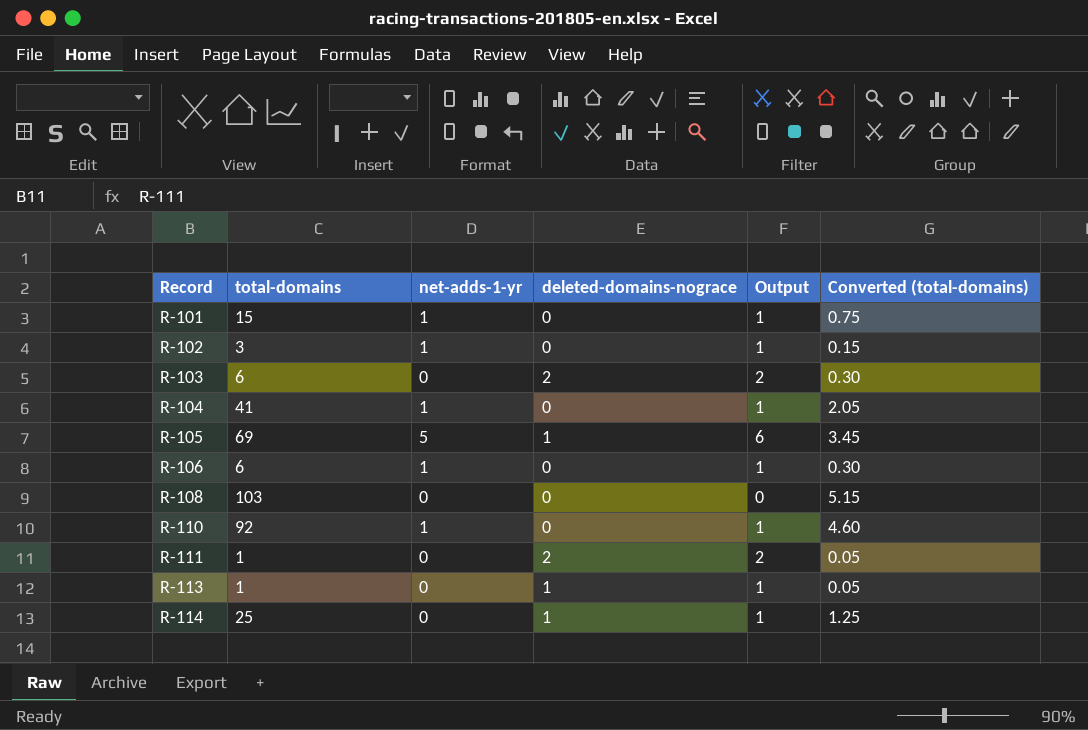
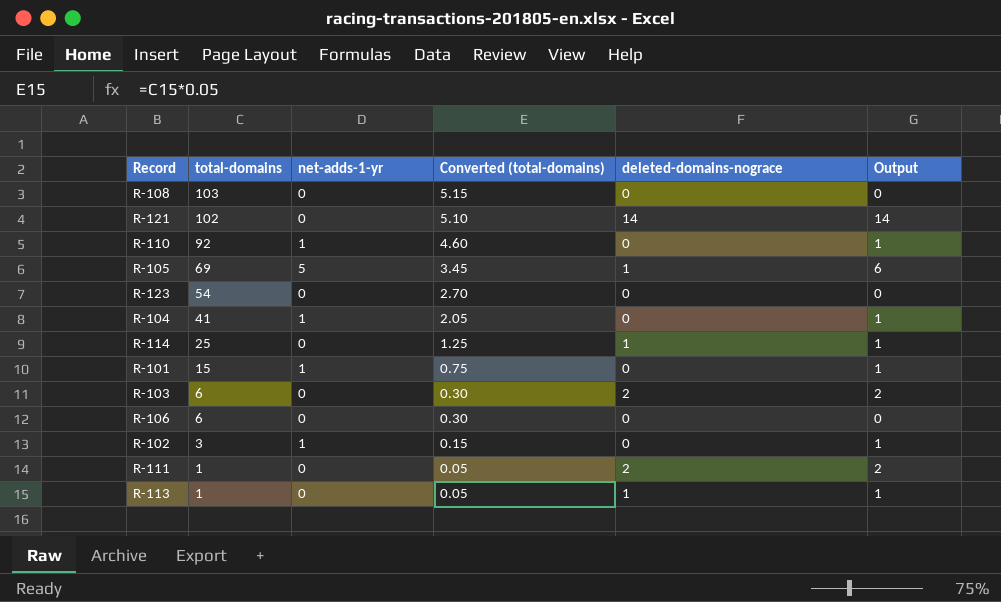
row order: Record ascending -> total-domains descending
column Converted (total-domains) | position: 6 -> 4
row R-121: none -> 102 | 0 | 5.10 | 14 | 14
row R-123: none -> 54 | 0 | 2.70 | 0 | 0
R-106 | net-adds-1-yr: 1 -> 0
R-106 | Output: 1 -> 0

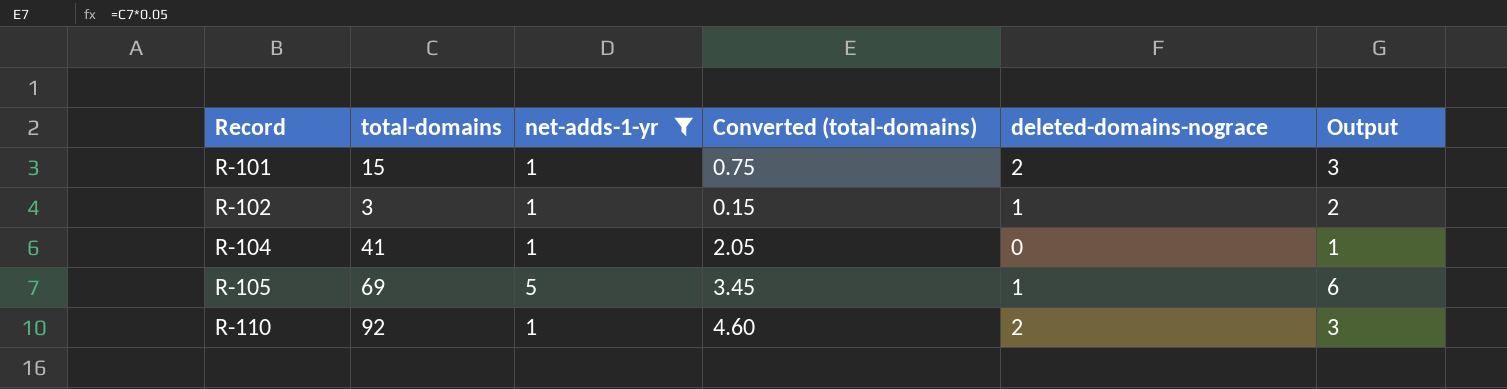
filter: none -> net-adds-1-yr != 0
row order: total-domains descending -> Record ascending
R-101 | deleted-domains-nograce: 0 -> 2
R-101 | Output: 1 -> 3
R-102 | deleted-domains-nograce: 0 -> 1
R-102 | Output: 1 -> 2
R-110 | deleted-domains-nograce: 0 -> 2
R-110 | Output: 1 -> 3

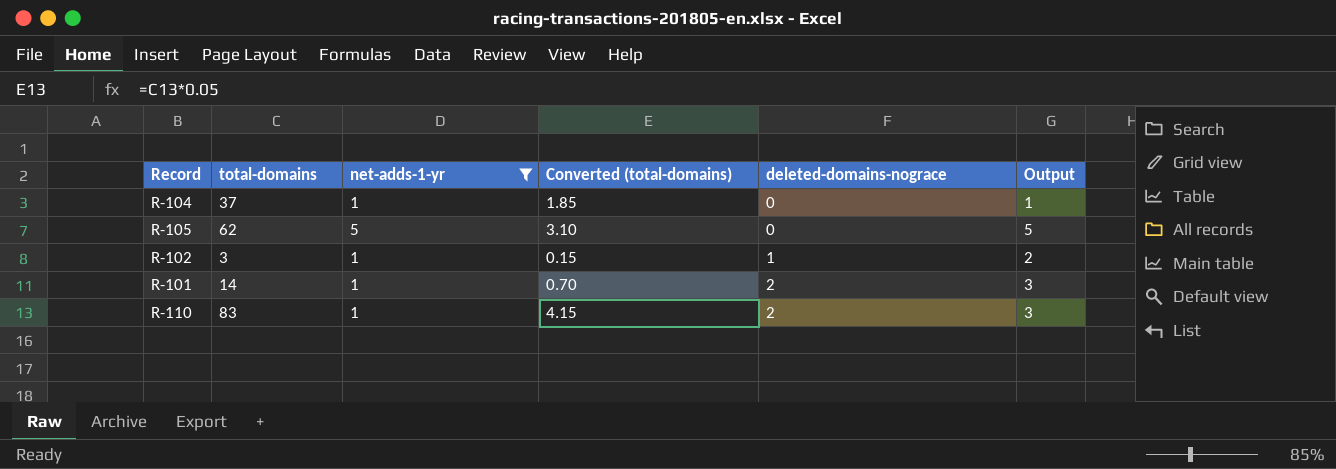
row order: Record ascending -> deleted-domains-nograce ascending
R-104 | total-domains: 41 -> 37
R-104 | Converted (total-domains): 2.05 -> 1.85
R-105 | total-domains: 69 -> 62
R-105 | Converted (total-domains): 3.45 -> 3.10
R-105 | deleted-domains-nograce: 1 -> 0
R-105 | Output: 6 -> 5
R-101 | total-domains: 15 -> 14
R-101 | Converted (total-domains): 0.75 -> 0.70
R-110 | total-domains: 92 -> 83
R-110 | Converted (total-domains): 4.60 -> 4.15

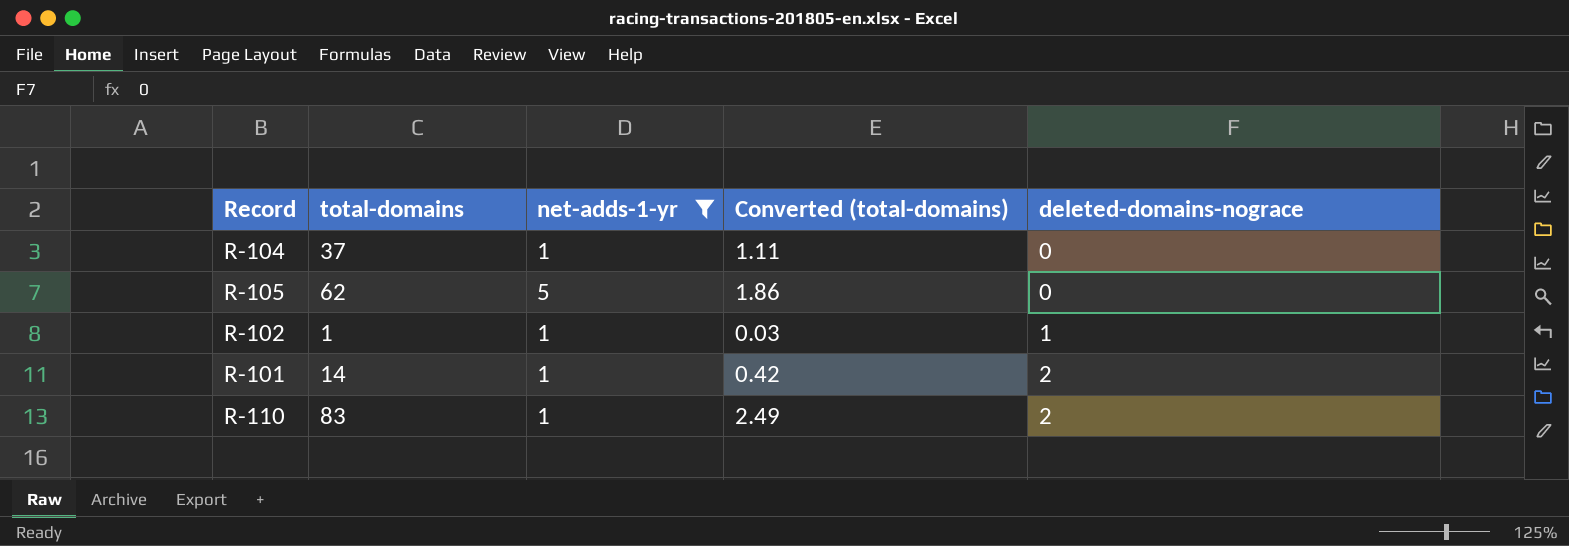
column Output | formula: [net-adds-1-yr] + [deleted-domains-nograce] -> none
column Converted (total-domains) | formula: [total-domains] * 0.05 -> [total-domains] * 0.03
R-102 | total-domains: 3 -> 1

